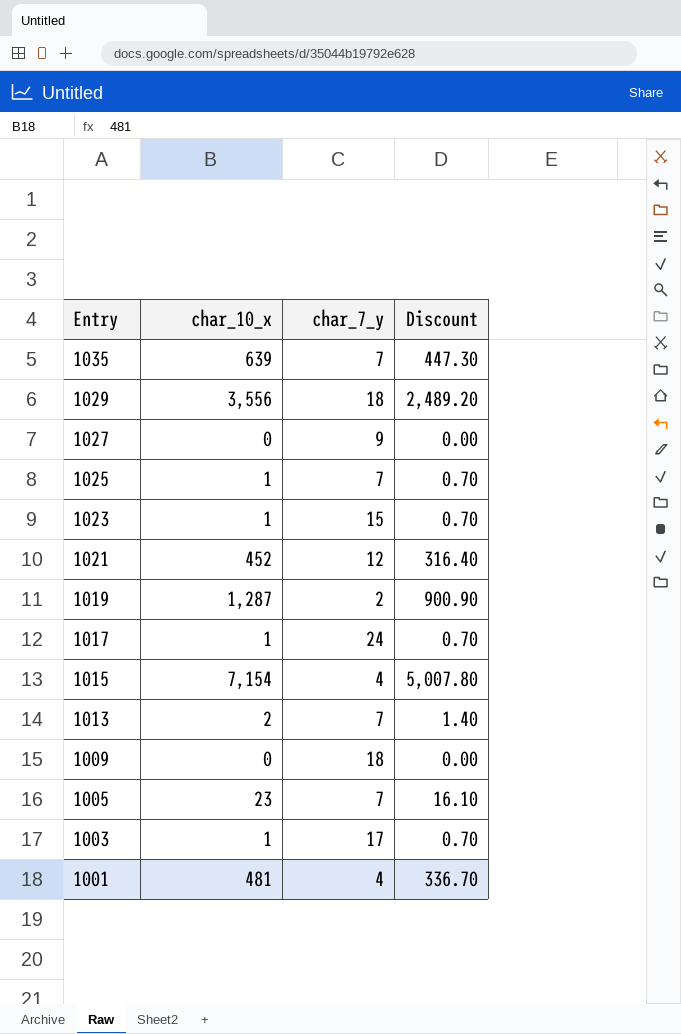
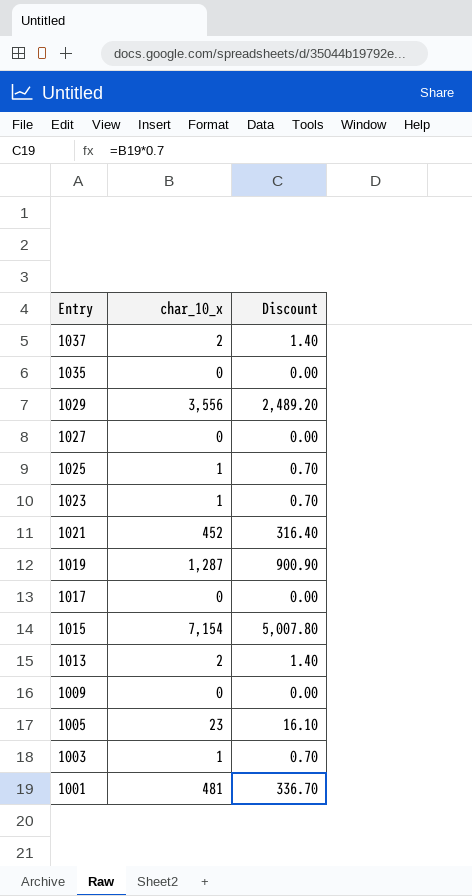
column char_7_y | position: 3 -> none
row 1037: none -> 2 | 1.40
1035 | char_10_x: 639 -> 0
1035 | Discount: 447.30 -> 0.00
1017 | char_10_x: 1 -> 0
1017 | Discount: 0.70 -> 0.00

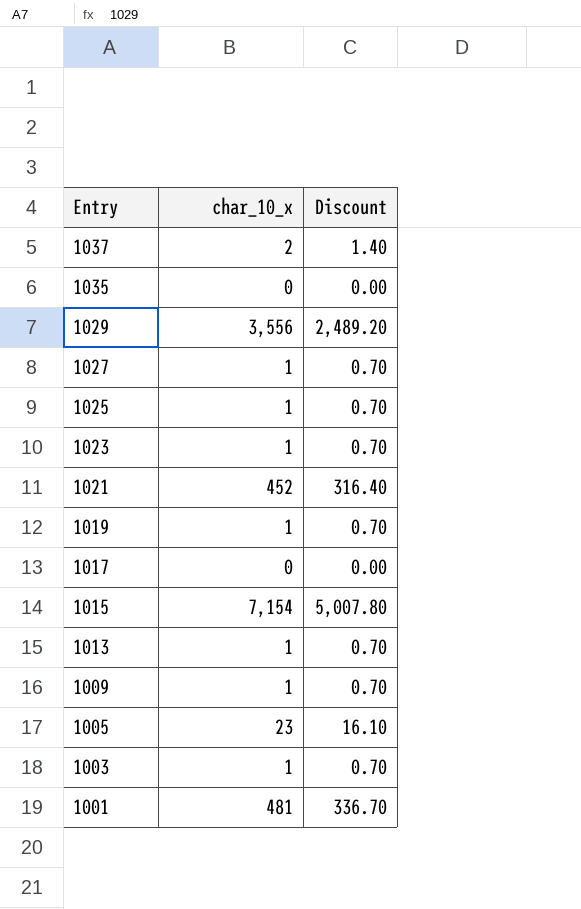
1027 | char_10_x: 0 -> 1
1027 | Discount: 0.00 -> 0.70
1019 | char_10_x: 1,287 -> 1
1019 | Discount: 900.90 -> 0.70
1013 | char_10_x: 2 -> 1
1013 | Discount: 1.40 -> 0.70
1009 | char_10_x: 0 -> 1
1009 | Discount: 0.00 -> 0.70

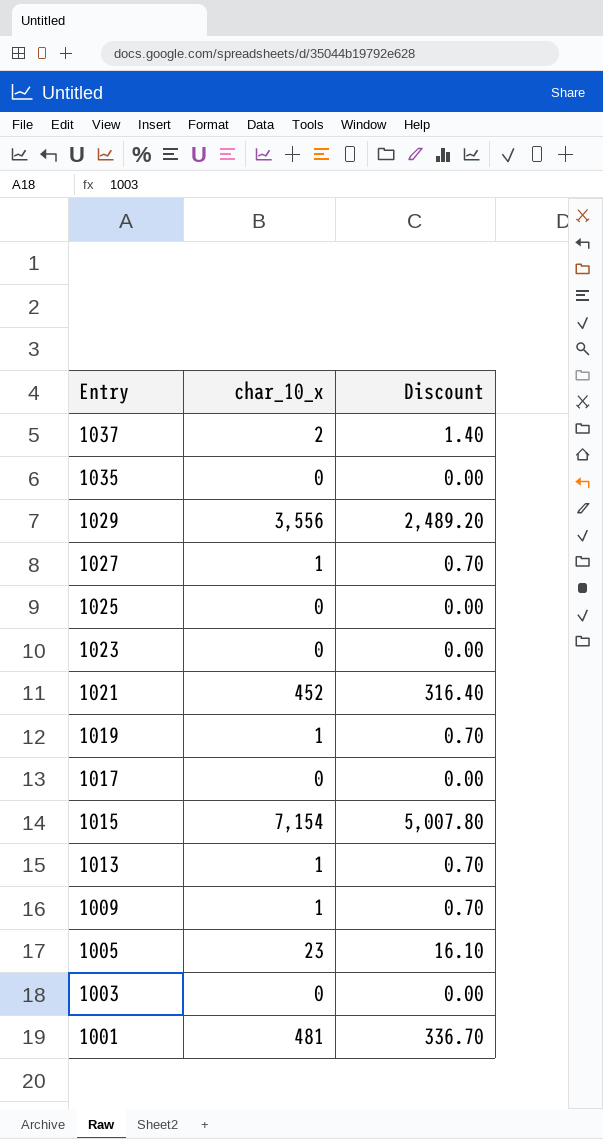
1025 | char_10_x: 1 -> 0
1025 | Discount: 0.70 -> 0.00
1023 | char_10_x: 1 -> 0
1023 | Discount: 0.70 -> 0.00
1003 | char_10_x: 1 -> 0
1003 | Discount: 0.70 -> 0.00

